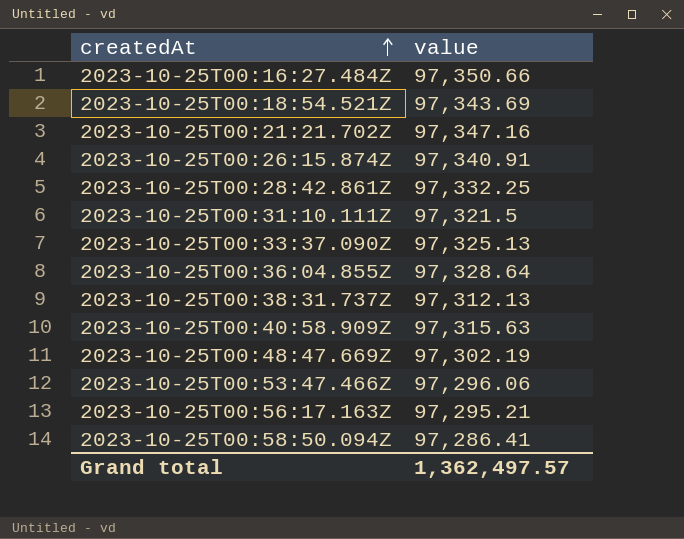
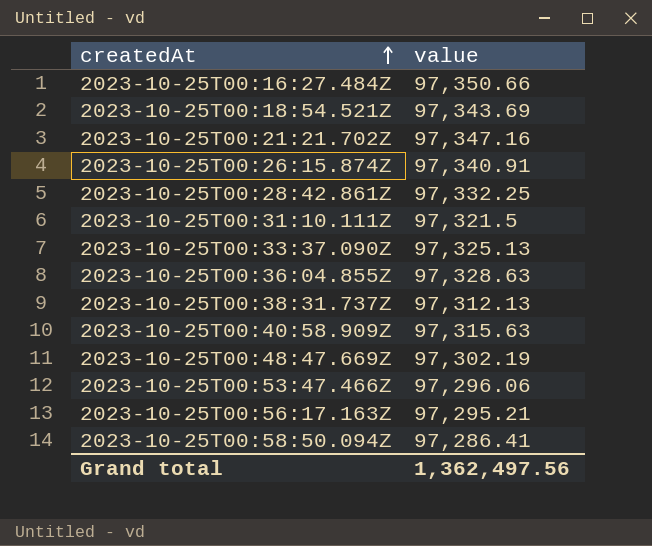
2023-10-25T00:36:04.855Z | value: 97,328.64 -> 97,328.63
Grand total | value: 1,362,497.57 -> 1,362,497.56

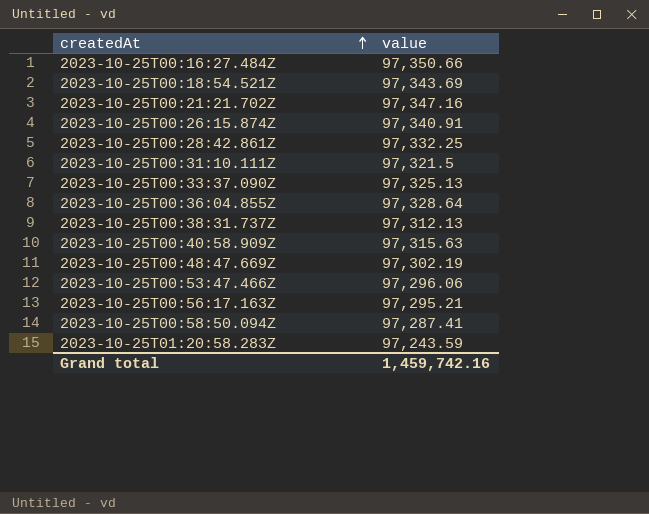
2023-10-25T00:36:04.855Z | value: 97,328.63 -> 97,328.64
2023-10-25T00:58:50.094Z | value: 97,286.41 -> 97,287.41
row 2023-10-25T01:20:58.283Z: none -> 97,243.59
Grand total | value: 1,362,497.56 -> 1,459,742.16

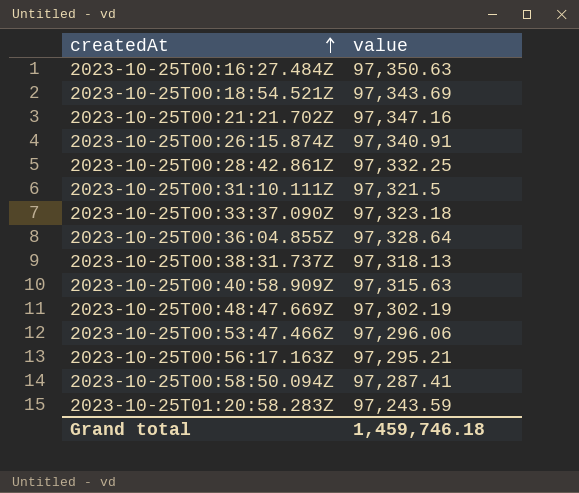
2023-10-25T00:16:27.484Z | value: 97,350.66 -> 97,350.63
2023-10-25T00:33:37.090Z | value: 97,325.13 -> 97,323.18
2023-10-25T00:38:31.737Z | value: 97,312.13 -> 97,318.13
Grand total | value: 1,459,742.16 -> 1,459,746.18

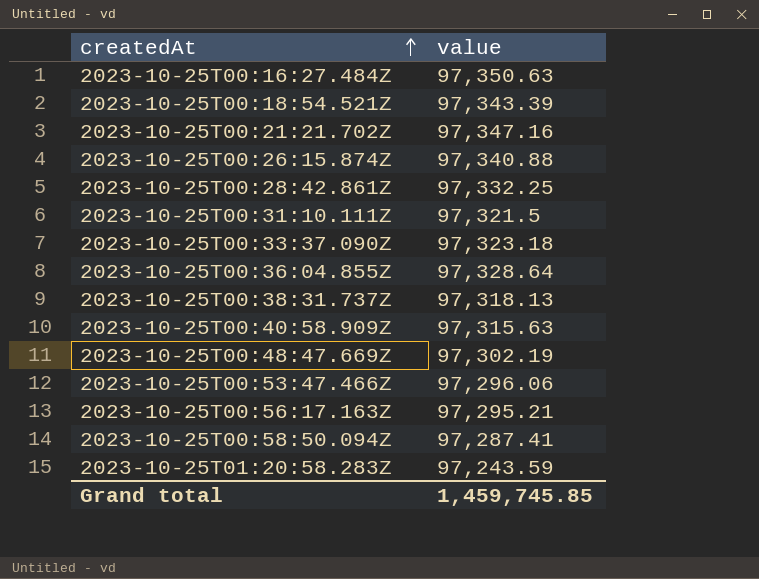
2023-10-25T00:18:54.521Z | value: 97,343.69 -> 97,343.39
2023-10-25T00:26:15.874Z | value: 97,340.91 -> 97,340.88
Grand total | value: 1,459,746.18 -> 1,459,745.85

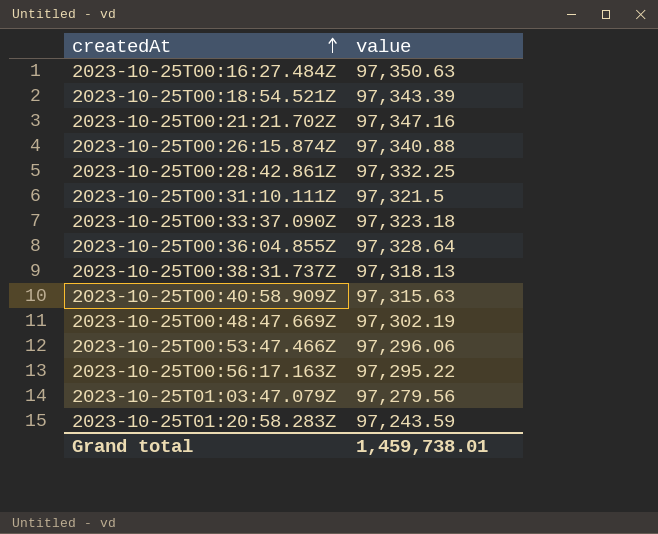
row 2023-10-25T00:58:50.094Z: 97,287.41 -> none
2023-10-25T00:56:17.163Z | value: 97,295.21 -> 97,295.22
row 2023-10-25T01:03:47.079Z: none -> 97,279.56
Grand total | value: 1,459,745.85 -> 1,459,738.01

